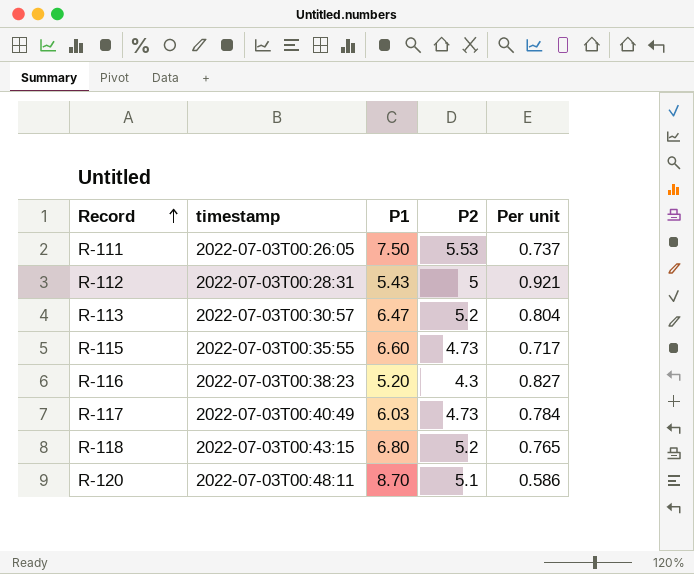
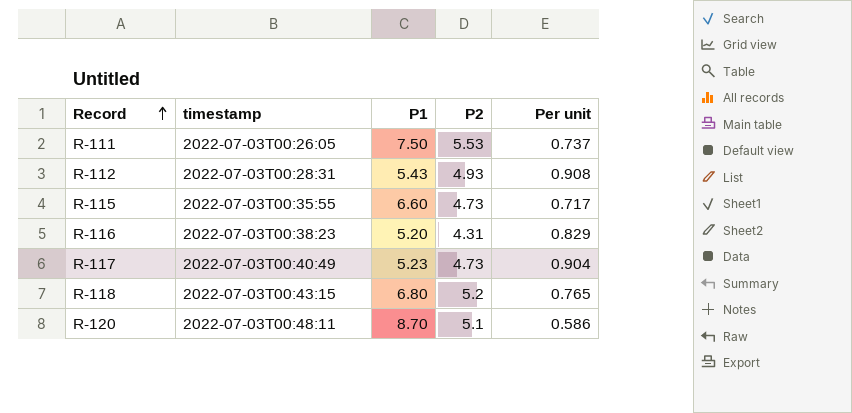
row R-113: 2022-07-03T00:30:57 | 6.47 | 5.2 | 0.804 -> none
R-112 | P2: 5 -> 4.93
R-112 | Per unit: 0.921 -> 0.908
R-116 | P2: 4.3 -> 4.31
R-116 | Per unit: 0.827 -> 0.829
R-117 | P1: 6.03 -> 5.23
R-117 | Per unit: 0.784 -> 0.904

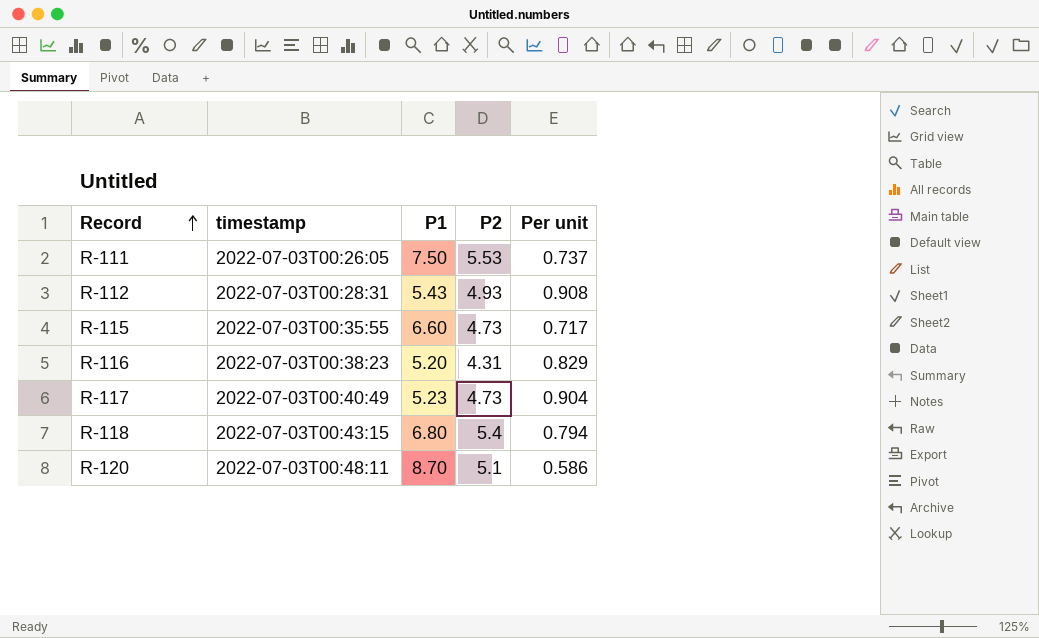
R-118 | P2: 5.2 -> 5.4
R-118 | Per unit: 0.765 -> 0.794

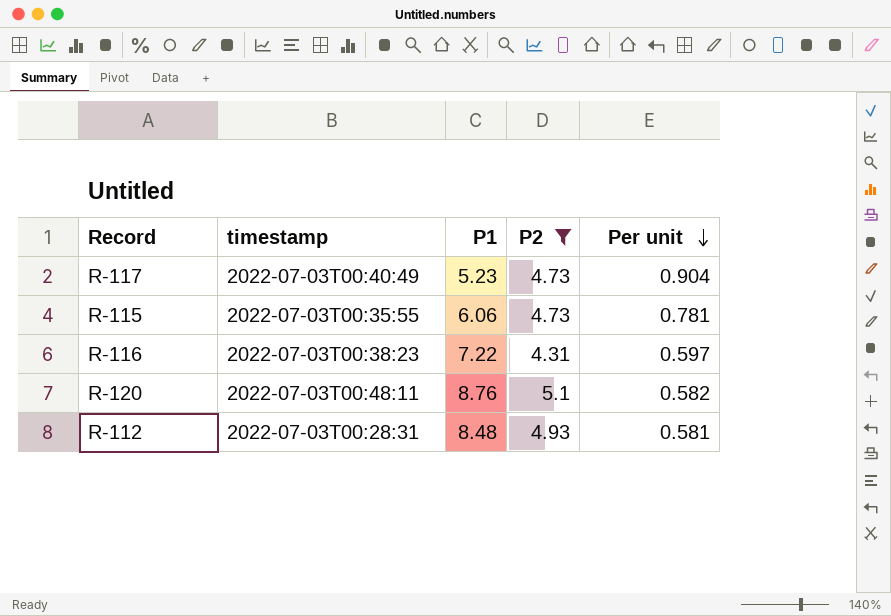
filter: none -> P2 <= 5.1
row order: Record ascending -> Per unit descending
R-115 | P1: 6.60 -> 6.06
R-115 | Per unit: 0.717 -> 0.781
R-116 | P1: 5.20 -> 7.22
R-116 | Per unit: 0.829 -> 0.597
R-120 | P1: 8.70 -> 8.76
R-120 | Per unit: 0.586 -> 0.582
R-112 | P1: 5.43 -> 8.48
R-112 | Per unit: 0.908 -> 0.581

